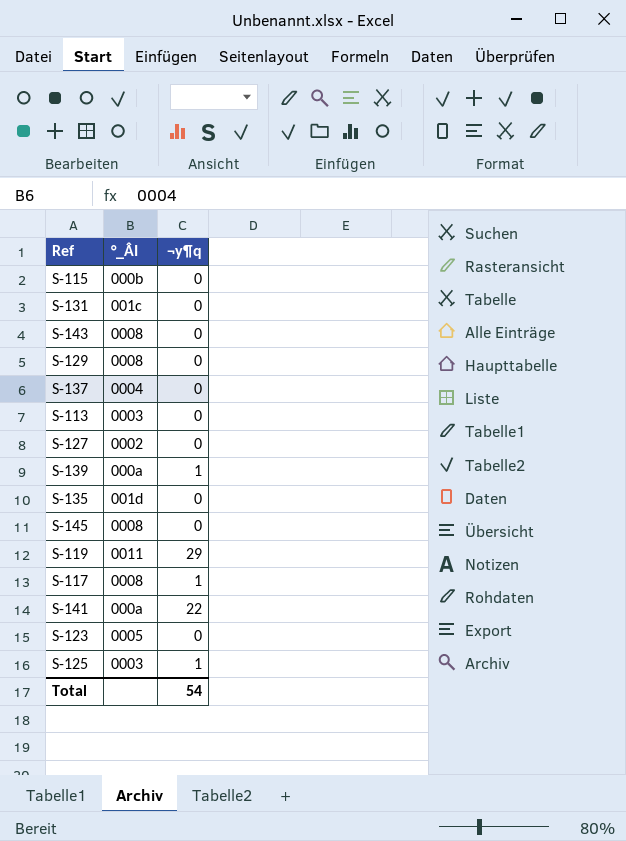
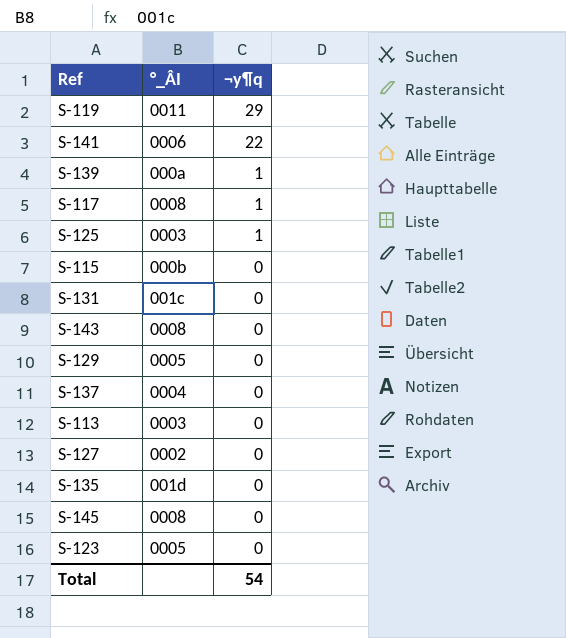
row order: none -> ¬y¶q descending
S-141 | °_ÂI: 000a -> 0006
S-129 | °_ÂI: 0008 -> 0005

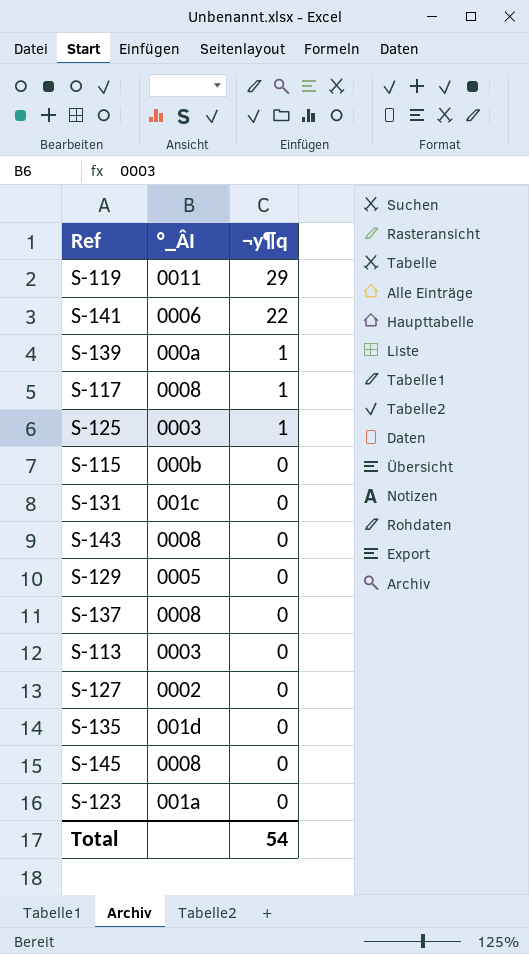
S-137 | °_ÂI: 0004 -> 0008
S-123 | °_ÂI: 0005 -> 001a

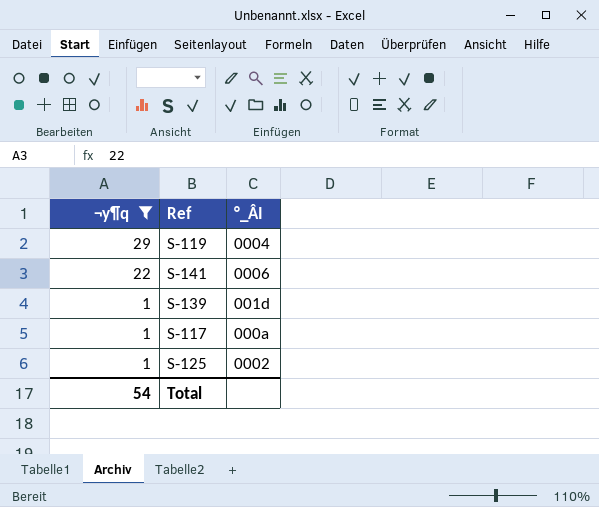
filter: none -> ¬y¶q != 0
column ¬y¶q | position: 3 -> 1
S-119 | °_ÂI: 0011 -> 0004
S-139 | °_ÂI: 000a -> 001d
S-117 | °_ÂI: 0008 -> 000a
S-125 | °_ÂI: 0003 -> 0002

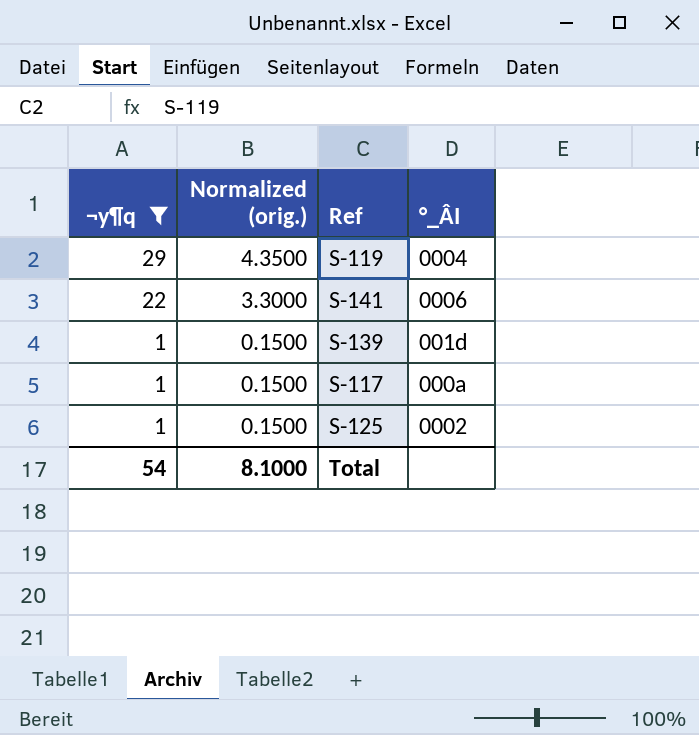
column Normalized (orig.) | formula: none -> [¬y¶q] * 0.15

